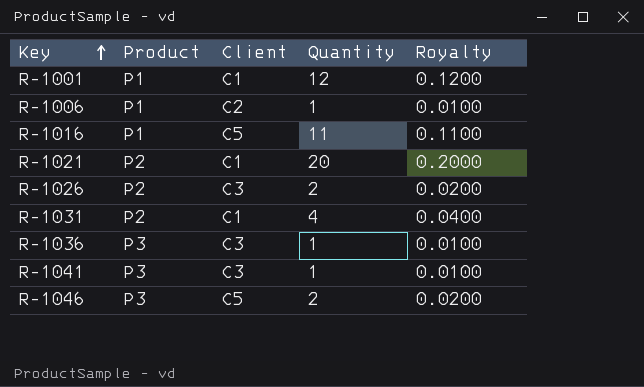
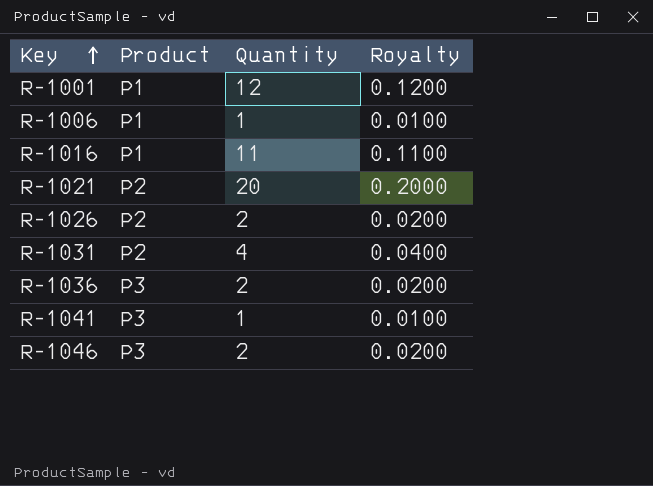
column Client | position: 3 -> none
R-1036 | Quantity: 1 -> 2
R-1036 | Royalty: 0.0100 -> 0.0200

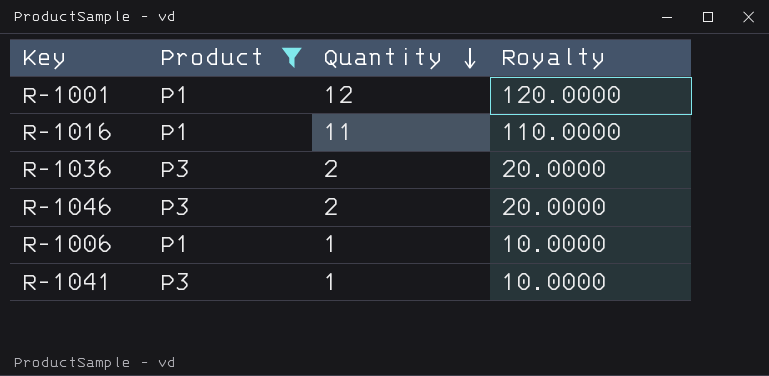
filter: none -> Product != P2
row order: Key ascending -> Quantity descending
column Royalty | formula: [Quantity] * 0.01 -> [Quantity] * 10

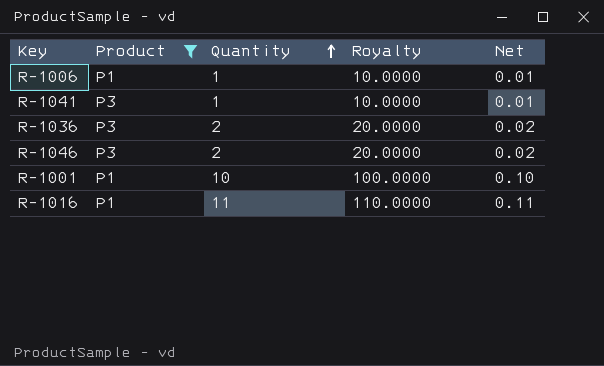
row order: Quantity descending -> Quantity ascending
column Net | formula: none -> [Quantity] * 0.01
R-1001 | Quantity: 12 -> 10
R-1001 | Royalty: 120.0000 -> 100.0000

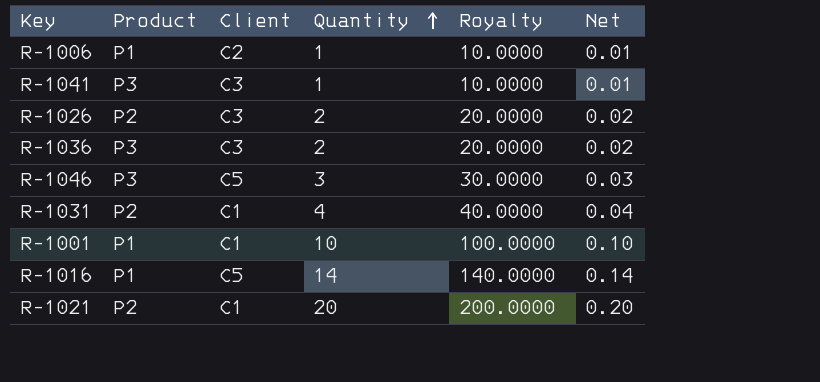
filter: Product != P2 -> none
column Client | position: none -> 3
R-1046 | Quantity: 2 -> 3
R-1046 | Royalty: 20.0000 -> 30.0000
R-1046 | Net: 0.02 -> 0.03
R-1016 | Quantity: 11 -> 14
R-1016 | Royalty: 110.0000 -> 140.0000
R-1016 | Net: 0.11 -> 0.14

